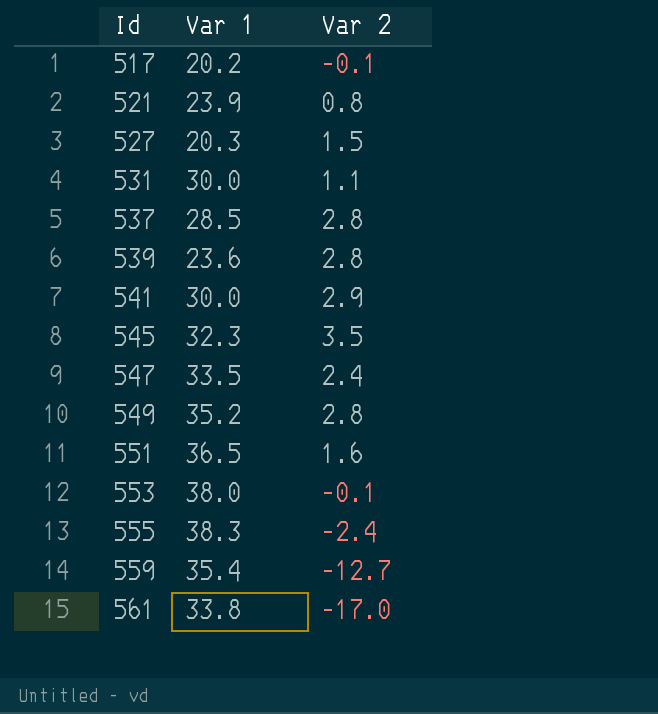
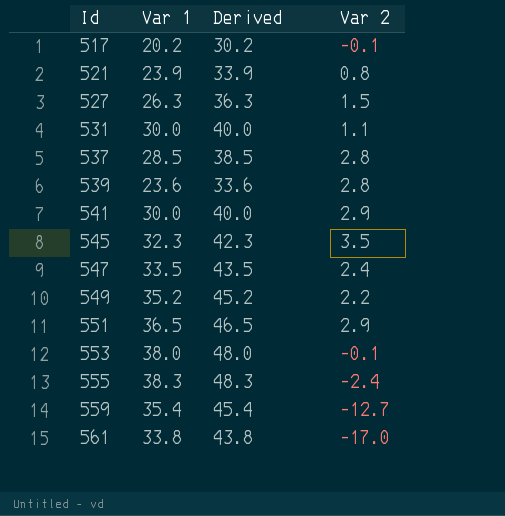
column Derived | formula: none -> [Var 1] + 10
527 | Var 1: 20.3 -> 26.3
549 | Var 2: 2.8 -> 2.2
551 | Var 2: 1.6 -> 2.9

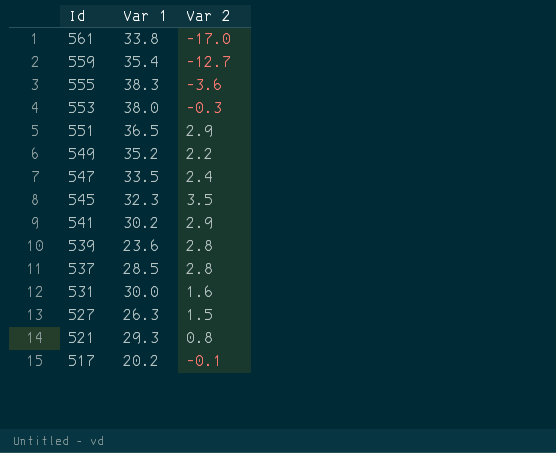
row order: Id ascending -> Id descending
column Derived | formula: [Var 1] + 10 -> none
555 | Var 2: -2.4 -> -3.6
553 | Var 2: -0.1 -> -0.3
541 | Var 1: 30.0 -> 30.2
531 | Var 2: 1.1 -> 1.6
521 | Var 1: 23.9 -> 29.3

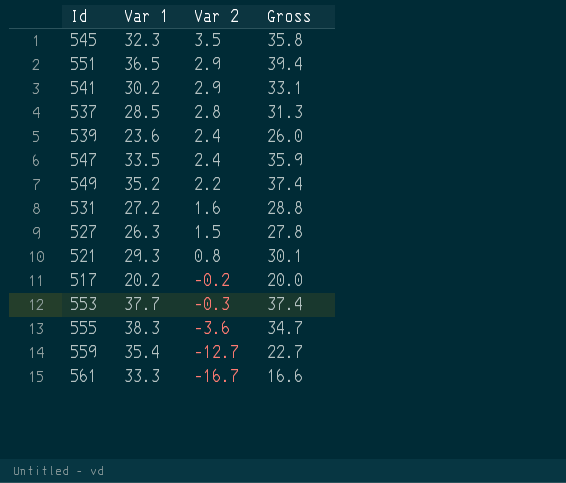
row order: Id descending -> Var 2 descending
column Gross | formula: none -> [Var 1] + [Var 2]
539 | Var 2: 2.8 -> 2.4
531 | Var 1: 30.0 -> 27.2
517 | Var 2: -0.1 -> -0.2
553 | Var 1: 38.0 -> 37.7
561 | Var 1: 33.8 -> 33.3
561 | Var 2: -17.0 -> -16.7

